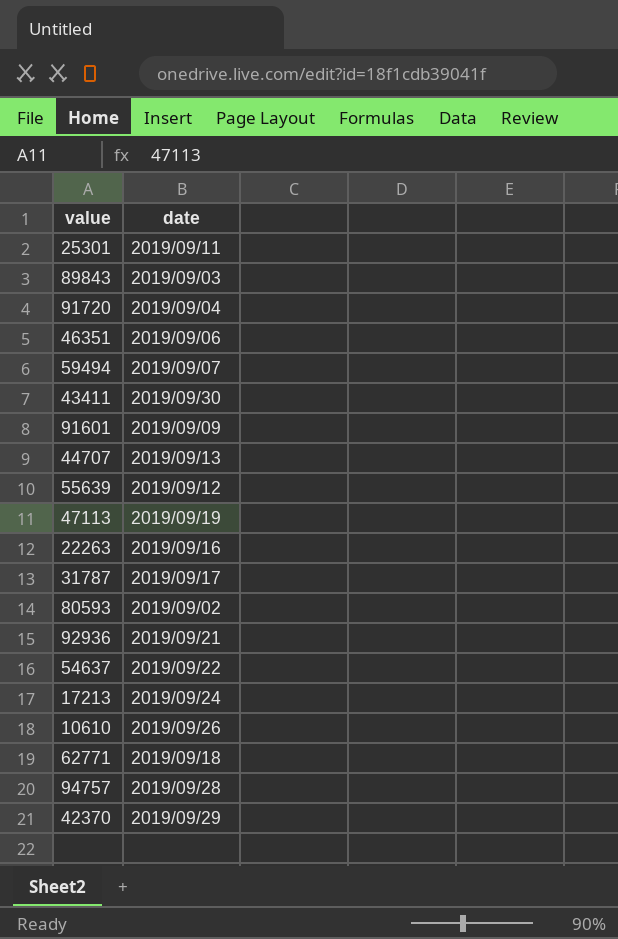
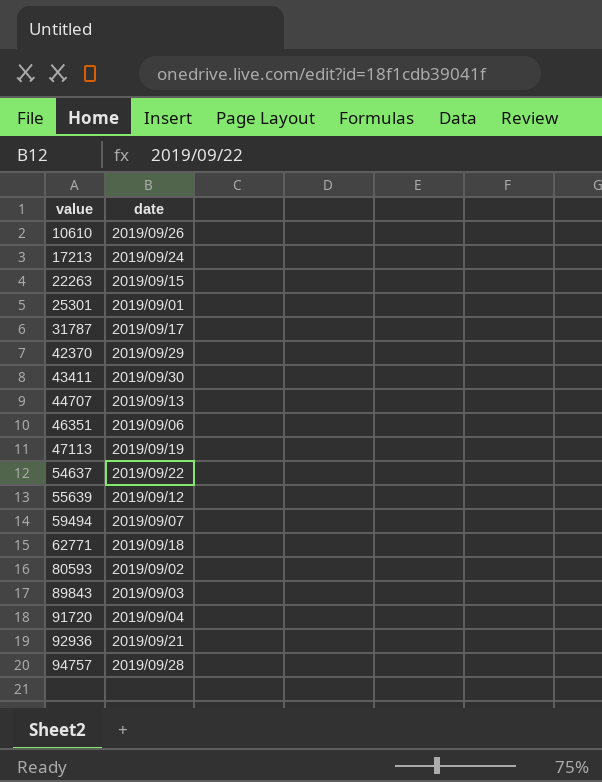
row order: none -> value ascending
row 91601: 2019/09/09 -> none
22263 | date: 2019/09/16 -> 2019/09/15
25301 | date: 2019/09/11 -> 2019/09/01

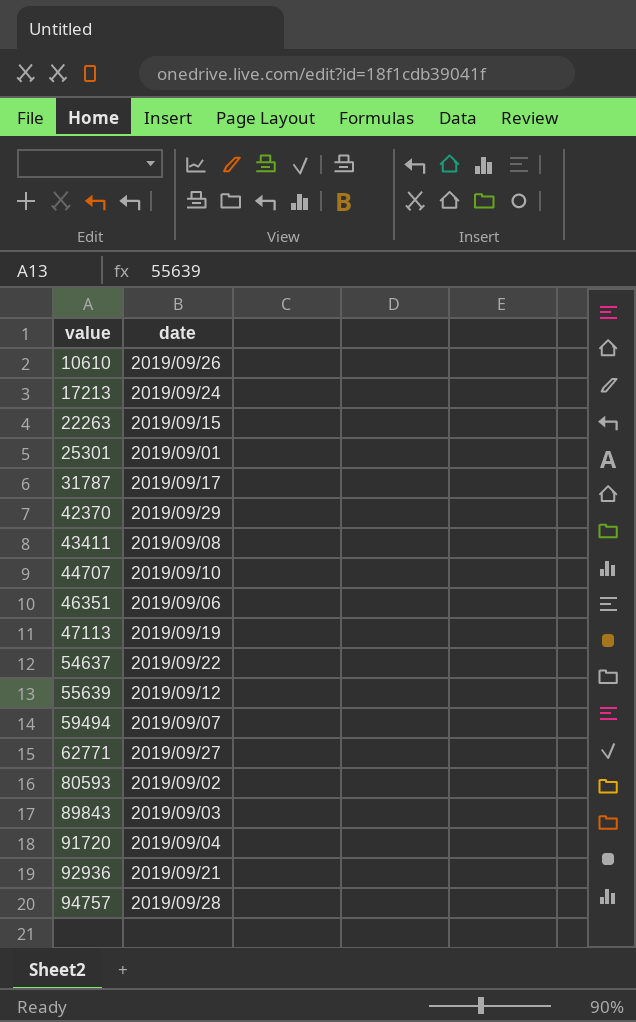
43411 | date: 2019/09/30 -> 2019/09/08
44707 | date: 2019/09/13 -> 2019/09/10
62771 | date: 2019/09/18 -> 2019/09/27

